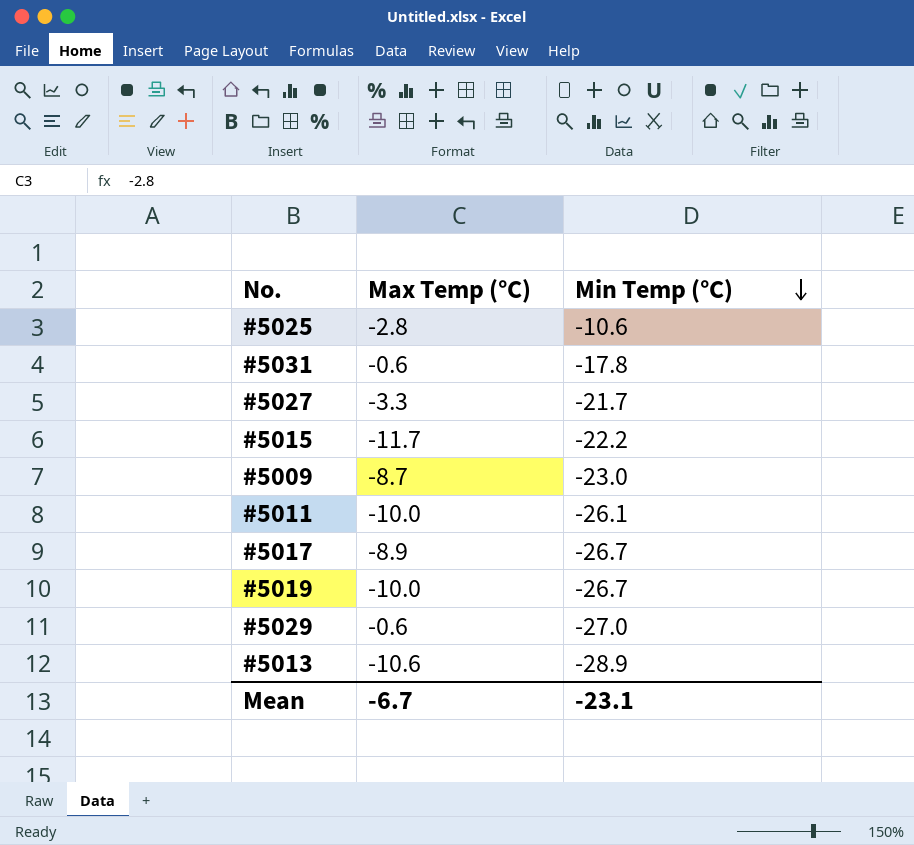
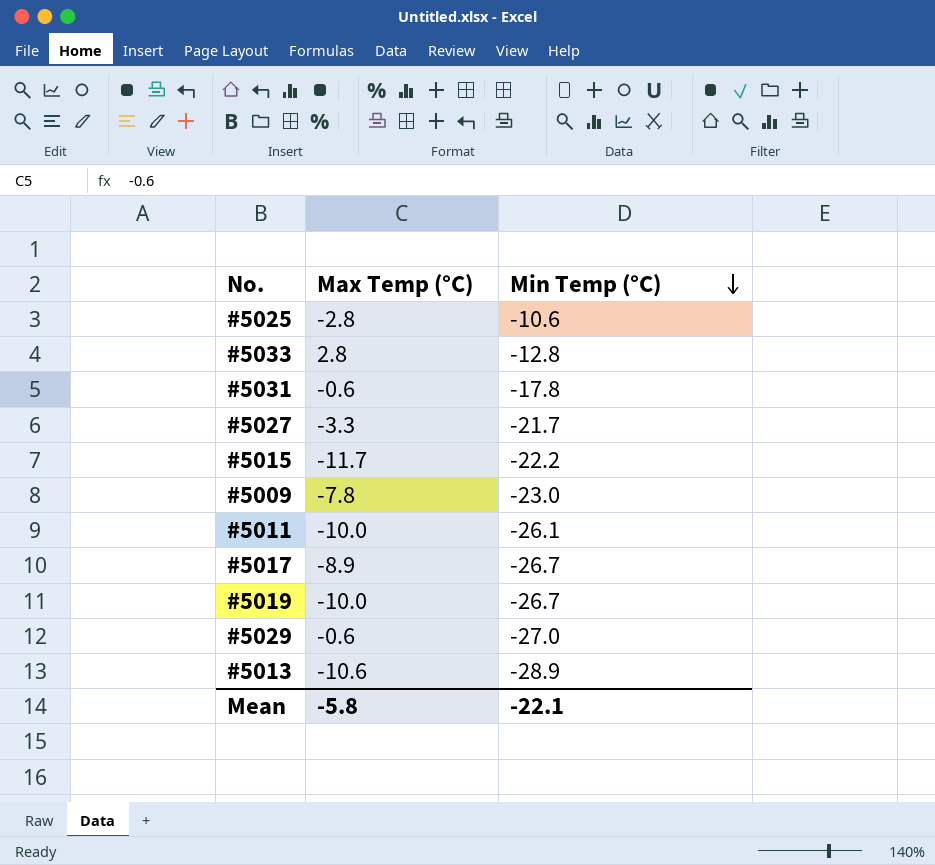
row #5033: none -> 2.8 | -12.8
#5009 | Max Temp (°C): -8.7 -> -7.8
Mean | Max Temp (°C): -6.7 -> -5.8
Mean | Min Temp (°C): -23.1 -> -22.1

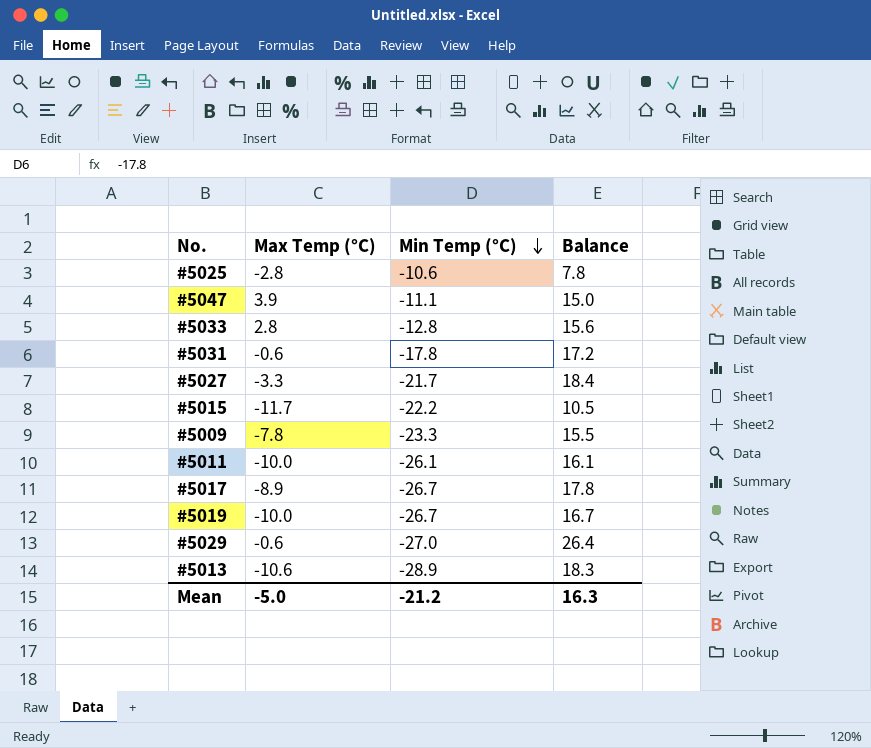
column Balance | formula: none -> [Max Temp (°C)] - [Min Temp (°C)]
row #5047: none -> 3.9 | -11.1 | 15.0
#5009 | Min Temp (°C): -23.0 -> -23.3
Mean | Max Temp (°C): -5.8 -> -5.0
Mean | Min Temp (°C): -22.1 -> -21.2

